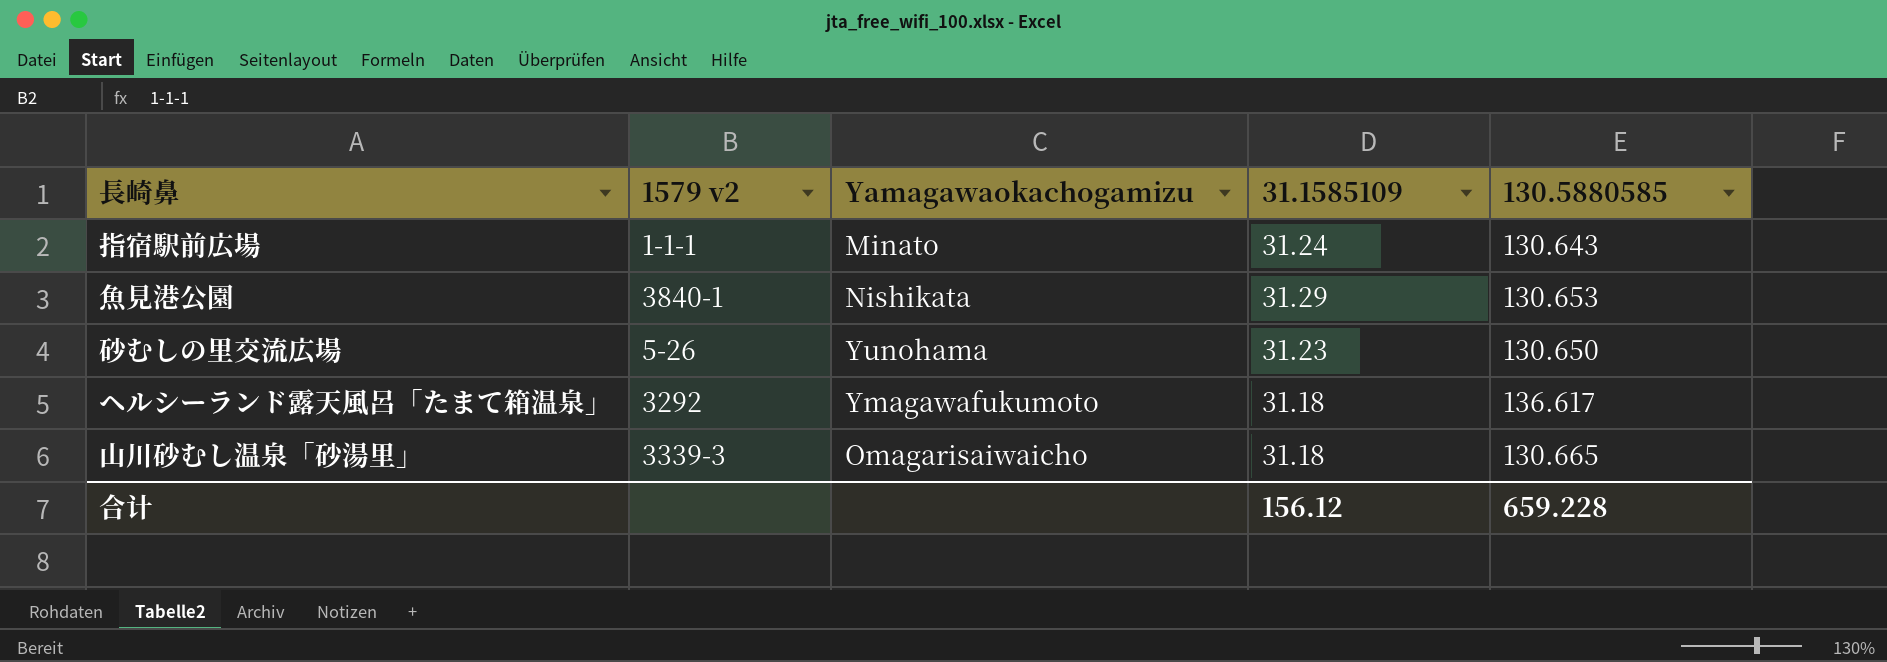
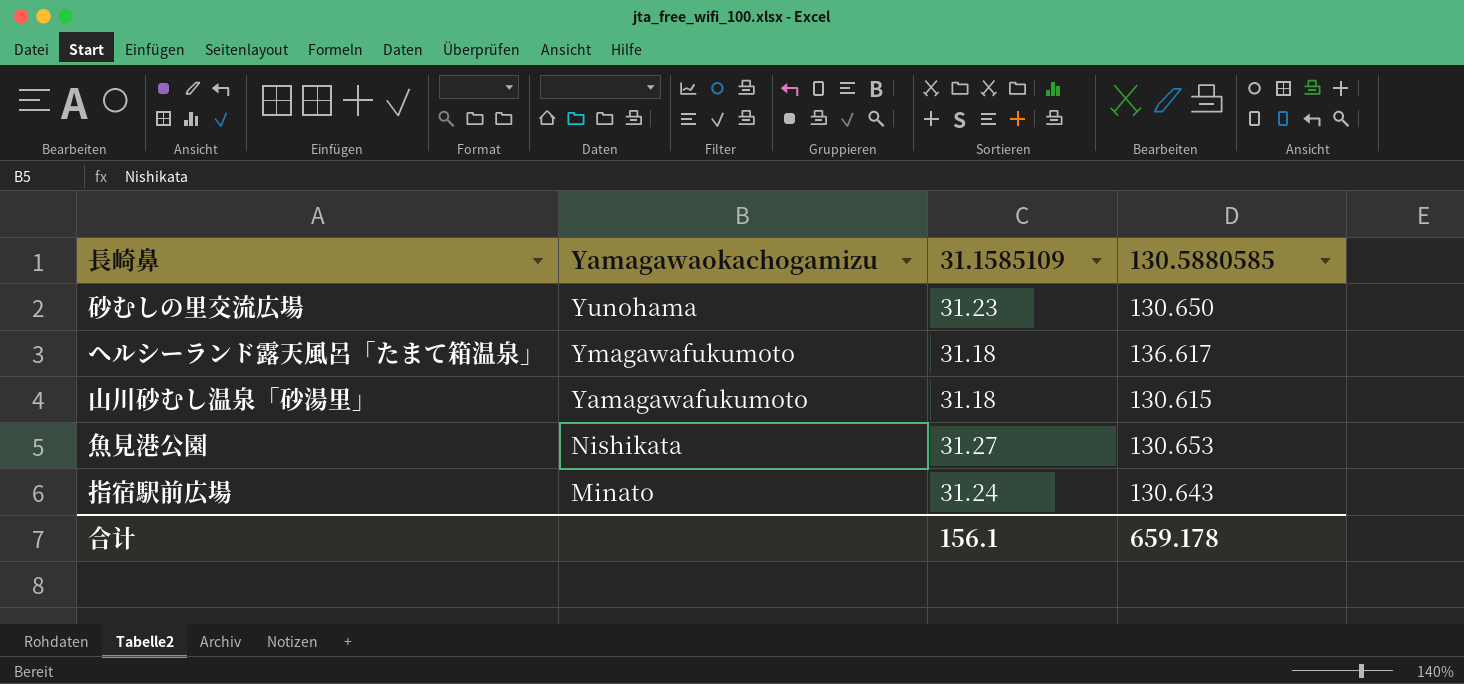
row order: none -> Yamagawaokachogamizu descending
column 1579 v2 | position: 2 -> none
山川砂むし温泉「砂湯里」 | Yamagawaokachogamizu: Omagarisaiwaicho -> Yamagawafukumoto
山川砂むし温泉「砂湯里」 | 130.5880585: 130.665 -> 130.615
魚見港公園 | 31.1585109: 31.29 -> 31.27
合计 | 31.1585109: 156.12 -> 156.1
合计 | 130.5880585: 659.228 -> 659.178

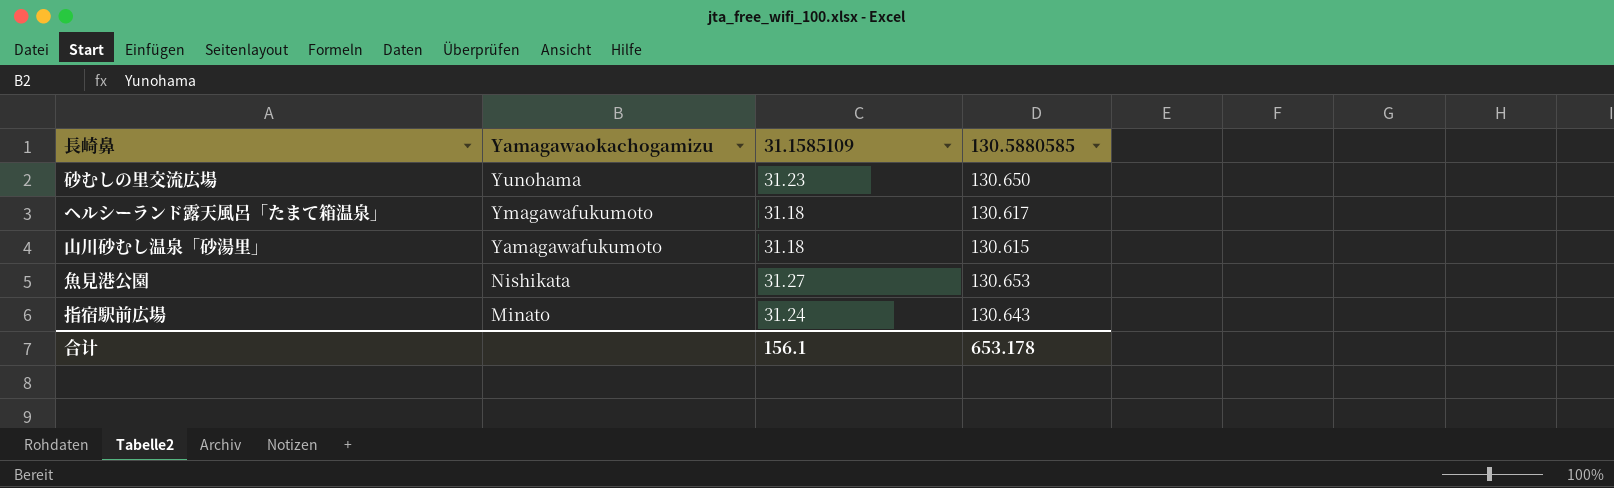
ヘルシーランド露天風呂「たまて箱温泉」 | 130.5880585: 136.617 -> 130.617
合计 | 130.5880585: 659.178 -> 653.178

